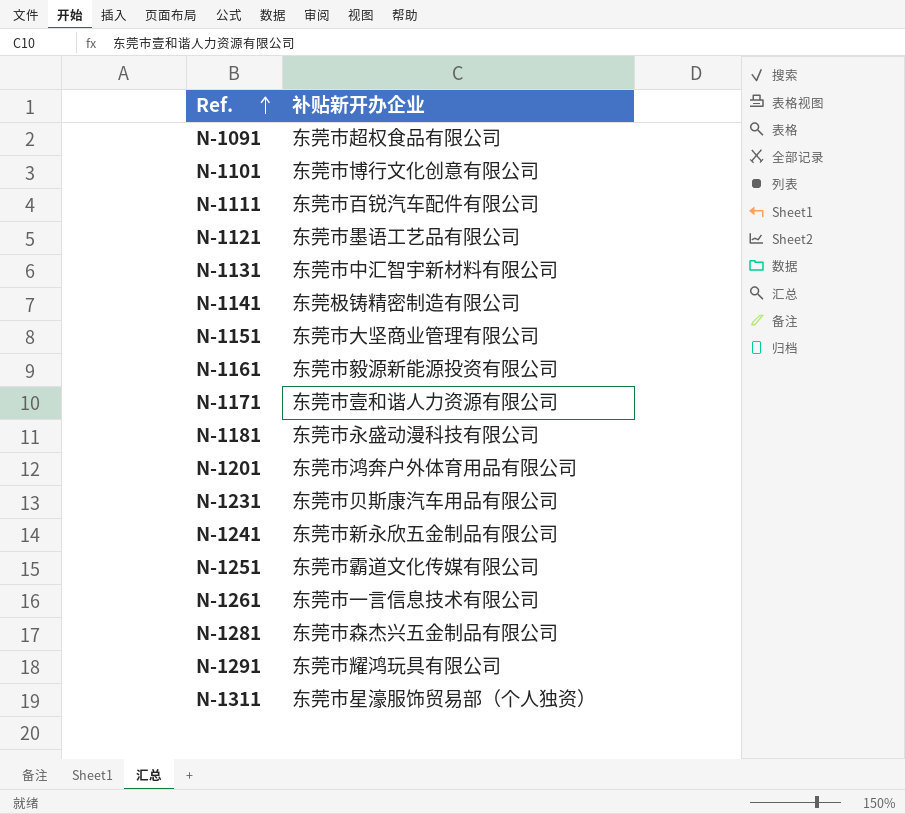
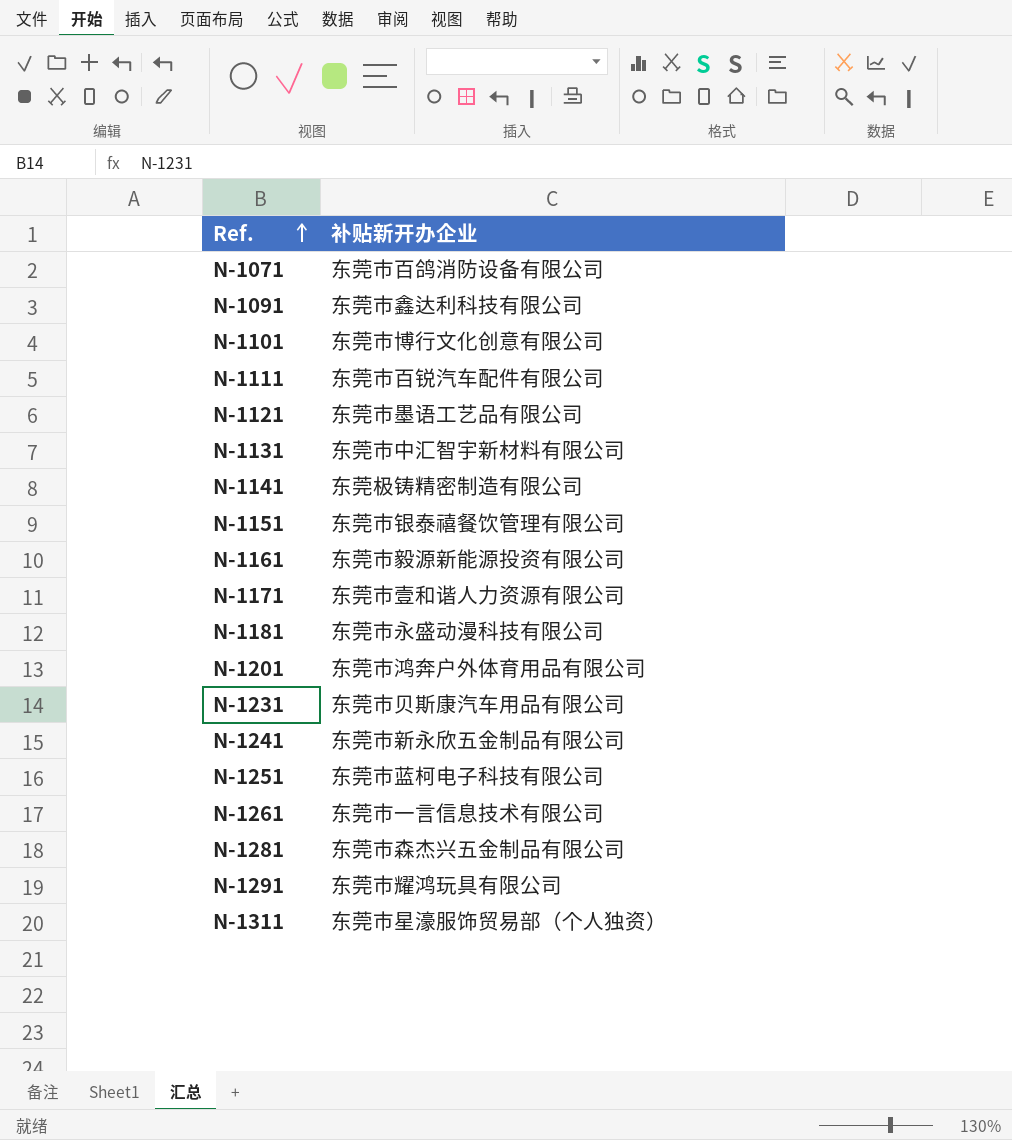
row N-1071: none -> 东莞市百鸽消防设备有限公司
N-1091 | 补贴新开办企业: 东莞市超权食品有限公司 -> 东莞市鑫达利科技有限公司
N-1151 | 补贴新开办企业: 东莞市大坚商业管理有限公司 -> 东莞市银泰禧餐饮管理有限公司
N-1251 | 补贴新开办企业: 东莞市霸道文化传媒有限公司 -> 东莞市蓝柯电子科技有限公司

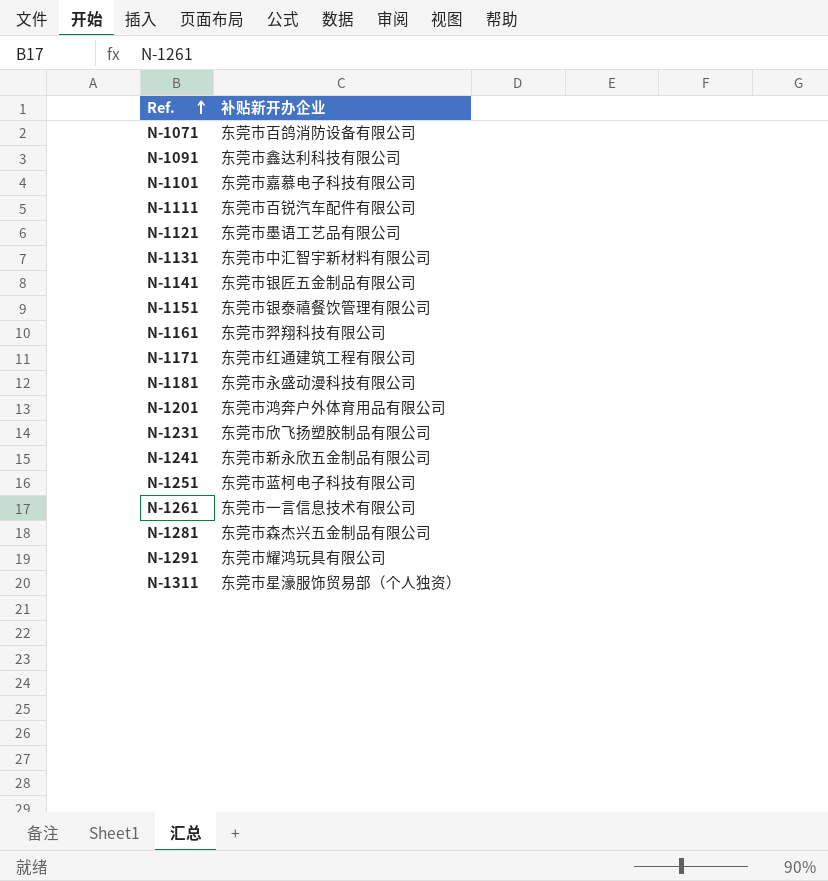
N-1101 | 补贴新开办企业: 东莞市博行文化创意有限公司 -> 东莞市嘉慕电子科技有限公司
N-1141 | 补贴新开办企业: 东莞极铸精密制造有限公司 -> 东莞市银匠五金制品有限公司
N-1161 | 补贴新开办企业: 东莞市毅源新能源投资有限公司 -> 东莞市羿翔科技有限公司
N-1171 | 补贴新开办企业: 东莞市壹和谐人力资源有限公司 -> 东莞市红通建筑工程有限公司
N-1231 | 补贴新开办企业: 东莞市贝斯康汽车用品有限公司 -> 东莞市欣飞扬塑胶制品有限公司

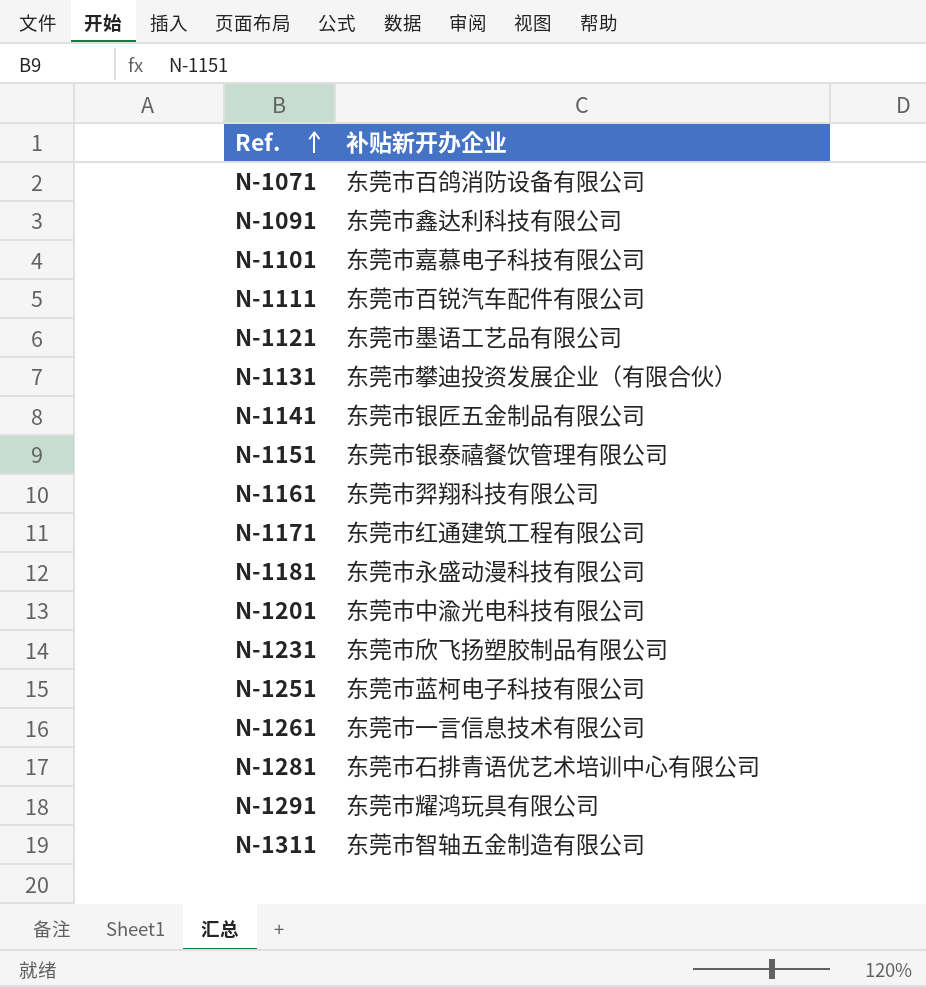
row N-1241: 东莞市新永欣五金制品有限公司 -> none
N-1131 | 补贴新开办企业: 东莞市中汇智宇新材料有限公司 -> 东莞市攀迪投资发展企业（有限合伙）
N-1201 | 补贴新开办企业: 东莞市鸿奔户外体育用品有限公司 -> 东莞市中渝光电科技有限公司
N-1281 | 补贴新开办企业: 东莞市森杰兴五金制品有限公司 -> 东莞市石排青语优艺术培训中心有限公司
N-1311 | 补贴新开办企业: 东莞市星濠服饰贸易部（个人独资） -> 东莞市智轴五金制造有限公司

